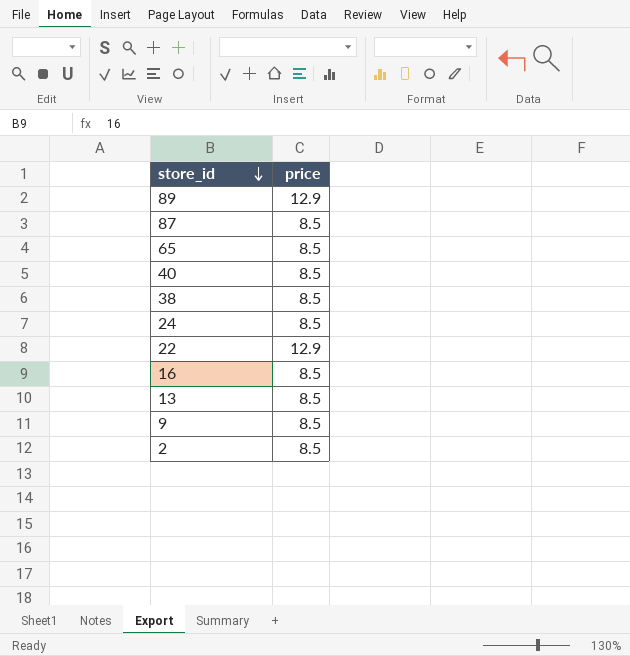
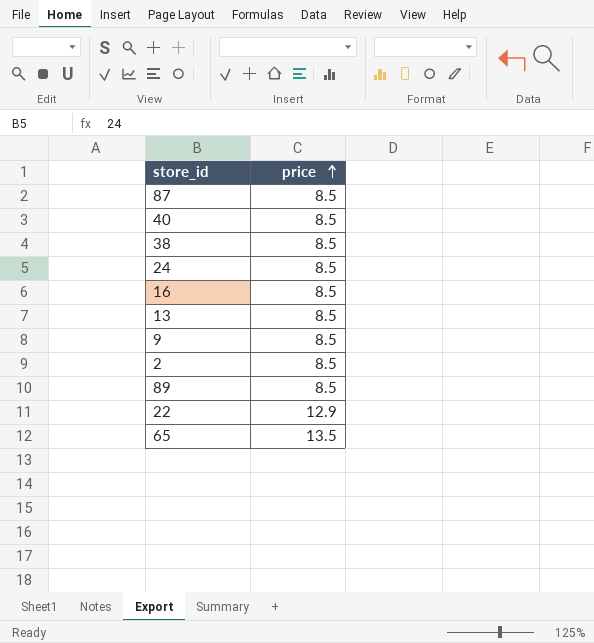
row order: store_id descending -> price ascending
89 | price: 12.9 -> 8.5
65 | price: 8.5 -> 13.5

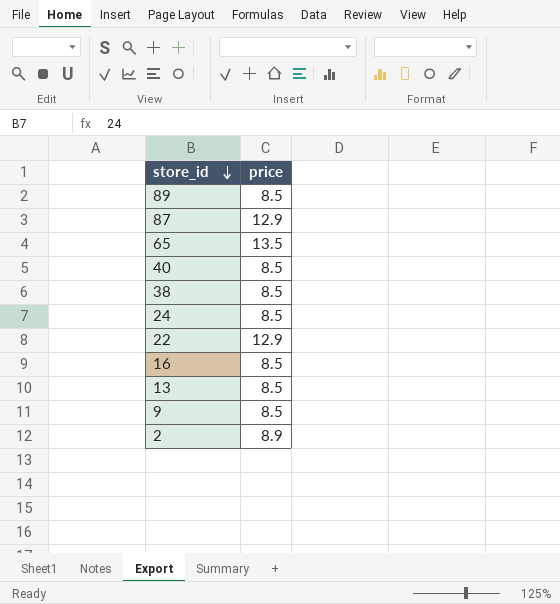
row order: price ascending -> store_id descending
87 | price: 8.5 -> 12.9
2 | price: 8.5 -> 8.9

